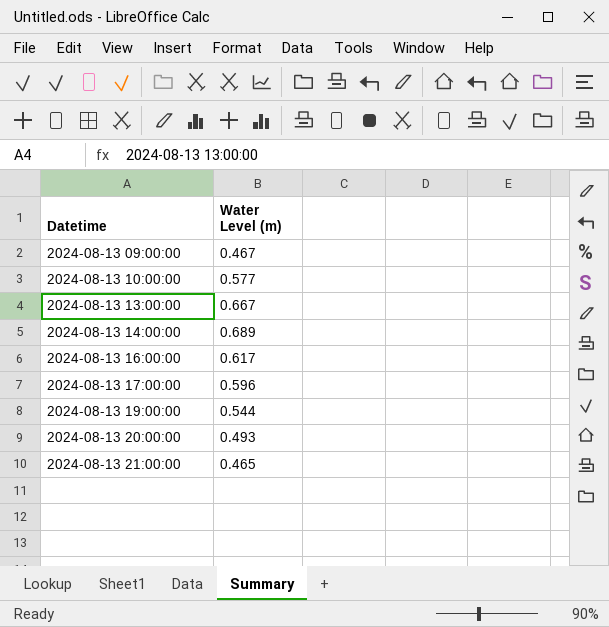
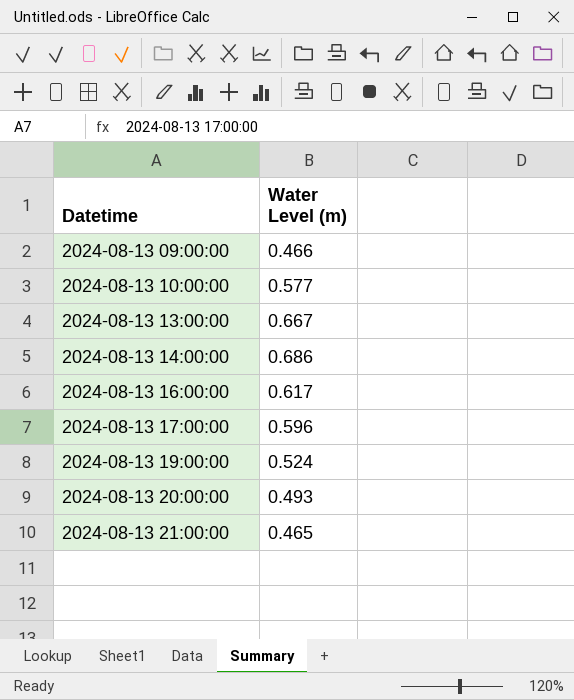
2024-08-13 09:00:00 | Water Level (m): 0.467 -> 0.466
2024-08-13 14:00:00 | Water Level (m): 0.689 -> 0.686
2024-08-13 19:00:00 | Water Level (m): 0.544 -> 0.524

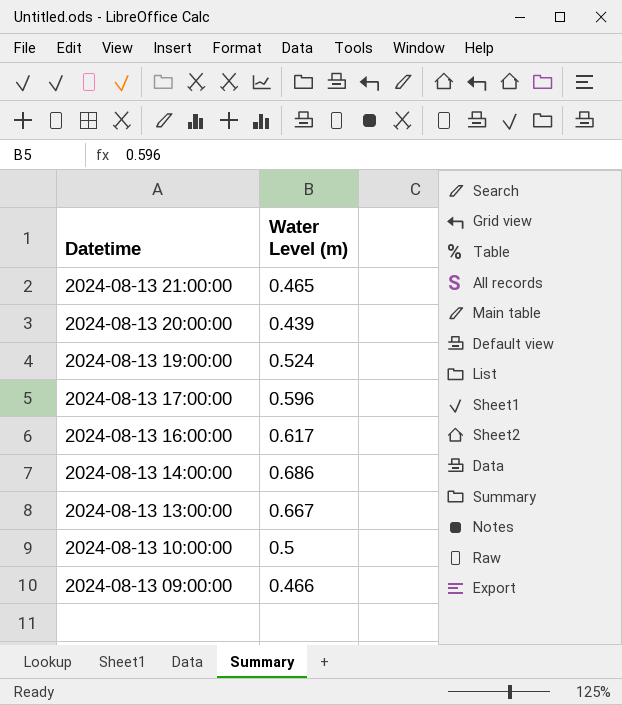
row order: Datetime ascending -> Datetime descending
2024-08-13 20:00:00 | Water Level (m): 0.493 -> 0.439
2024-08-13 10:00:00 | Water Level (m): 0.577 -> 0.5

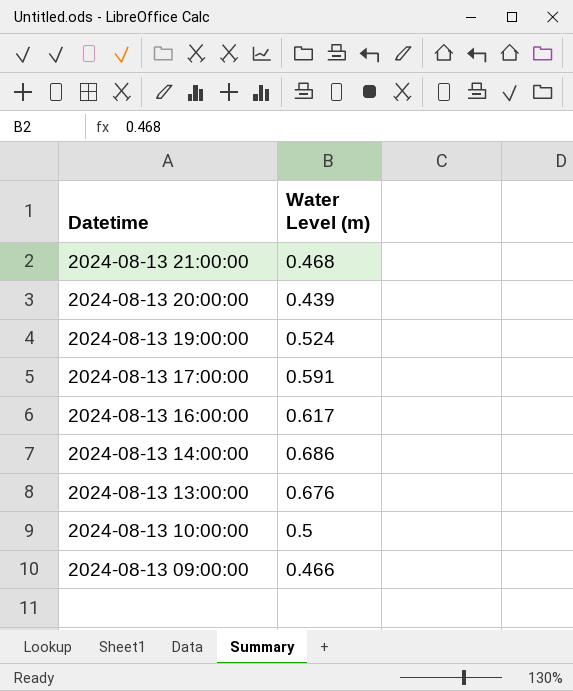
2024-08-13 21:00:00 | Water Level (m): 0.465 -> 0.468
2024-08-13 17:00:00 | Water Level (m): 0.596 -> 0.591
2024-08-13 13:00:00 | Water Level (m): 0.667 -> 0.676

